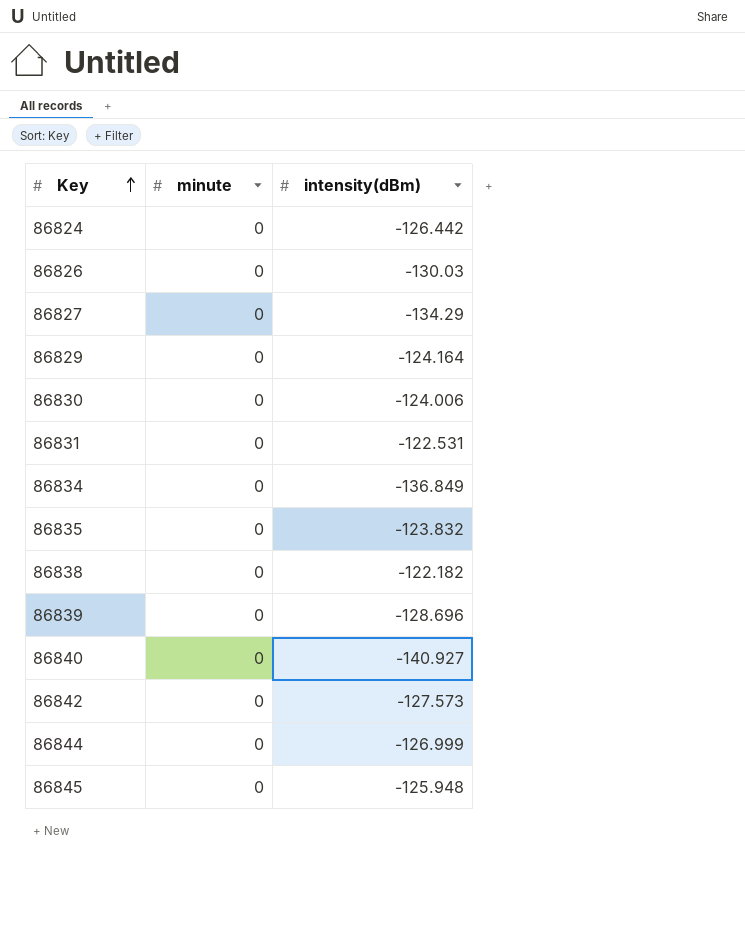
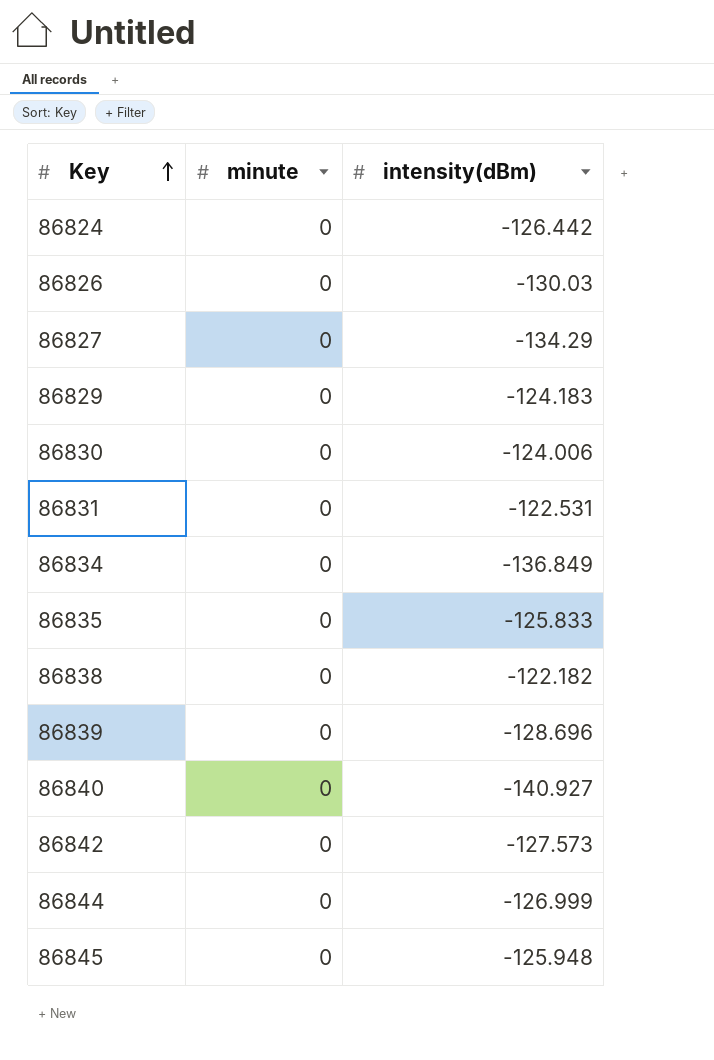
86829 | intensity(dBm): -124.164 -> -124.183
86835 | intensity(dBm): -123.832 -> -125.833

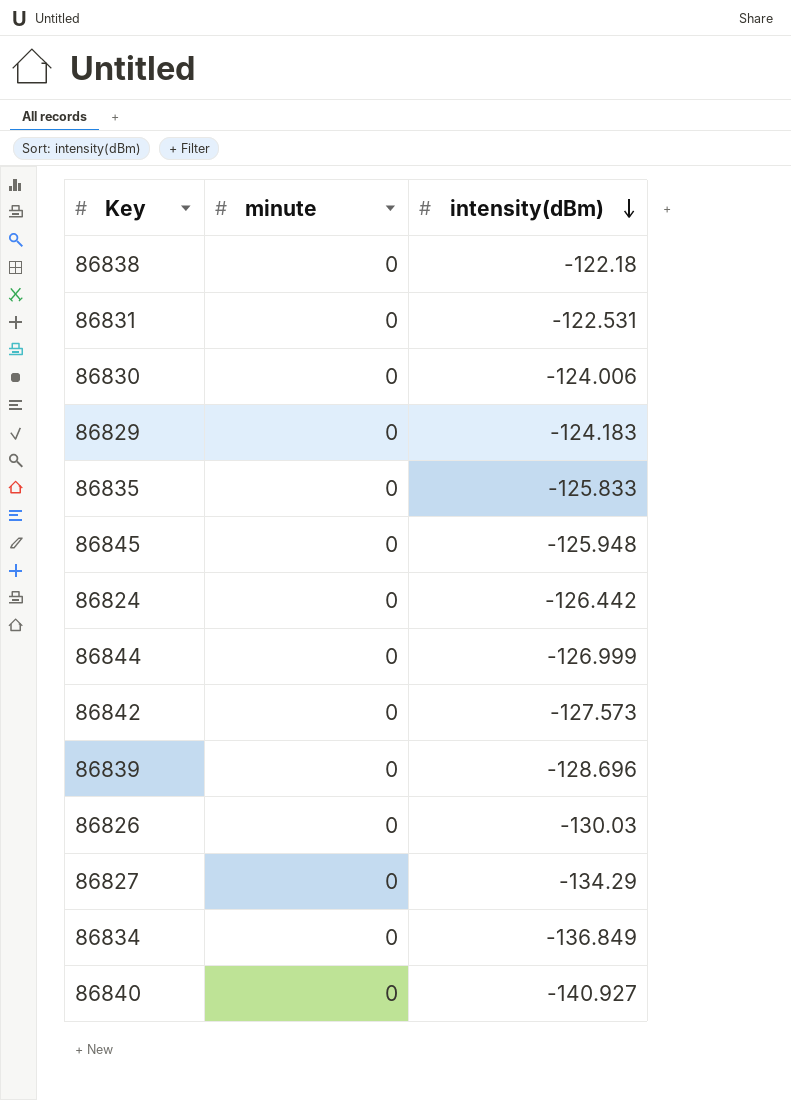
row order: Key ascending -> intensity(dBm) descending
86838 | intensity(dBm): -122.182 -> -122.18

